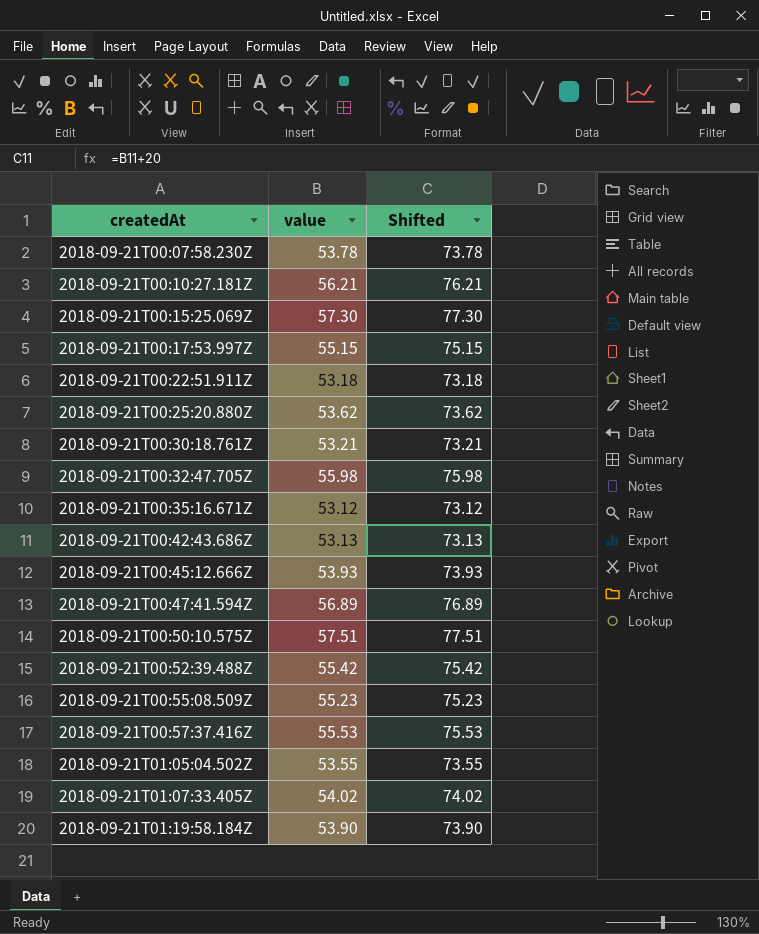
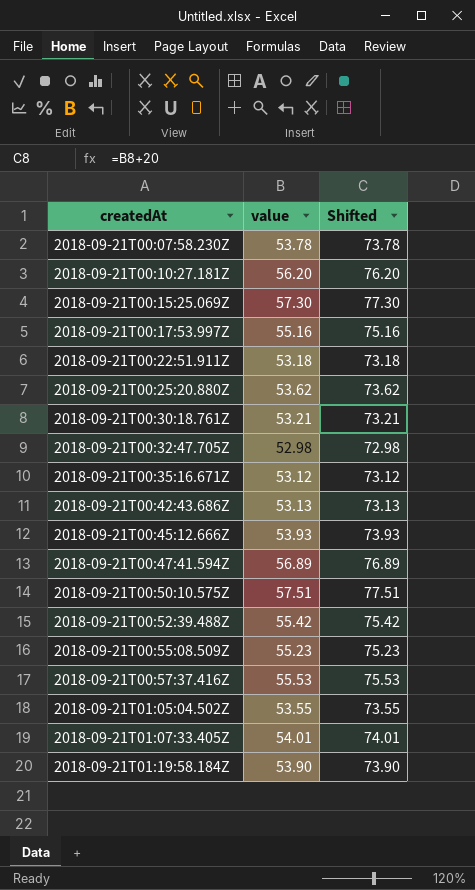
2018-09-21T00:10:27.181Z | value: 56.21 -> 56.20
2018-09-21T00:10:27.181Z | Shifted: 76.21 -> 76.20
2018-09-21T00:17:53.997Z | value: 55.15 -> 55.16
2018-09-21T00:17:53.997Z | Shifted: 75.15 -> 75.16
2018-09-21T00:32:47.705Z | value: 55.98 -> 52.98
2018-09-21T00:32:47.705Z | Shifted: 75.98 -> 72.98
2018-09-21T01:07:33.405Z | value: 54.02 -> 54.01
2018-09-21T01:07:33.405Z | Shifted: 74.02 -> 74.01

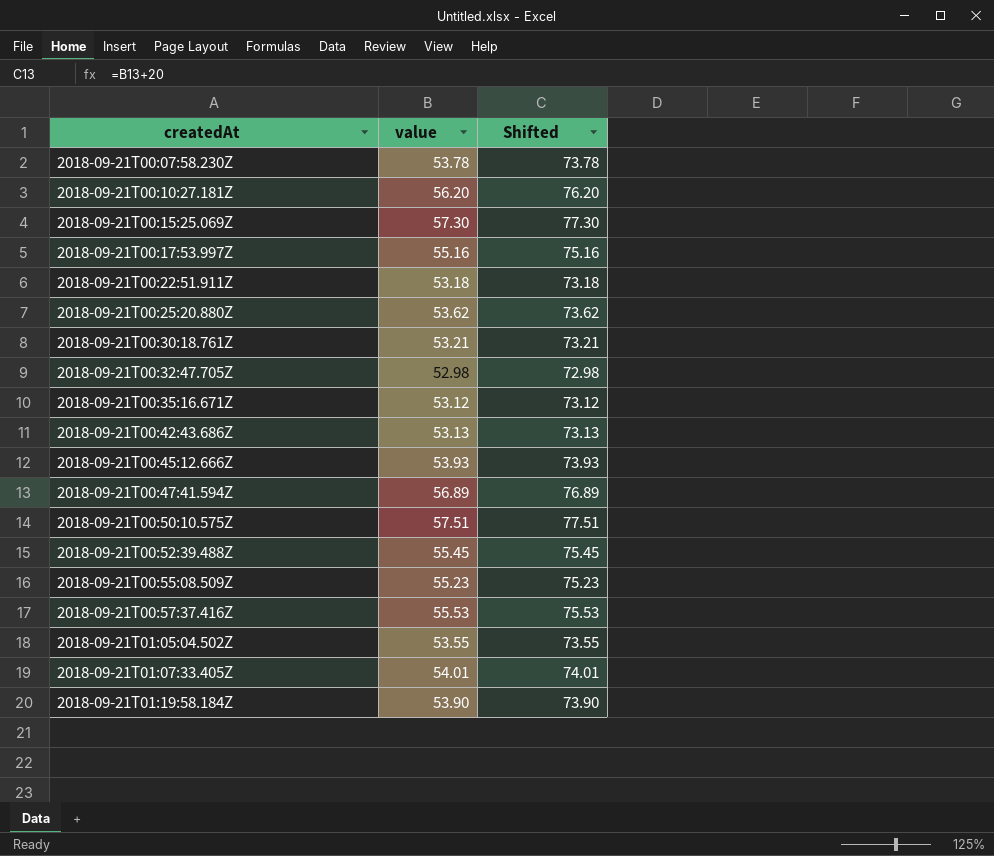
2018-09-21T00:52:39.488Z | value: 55.42 -> 55.45
2018-09-21T00:52:39.488Z | Shifted: 75.42 -> 75.45

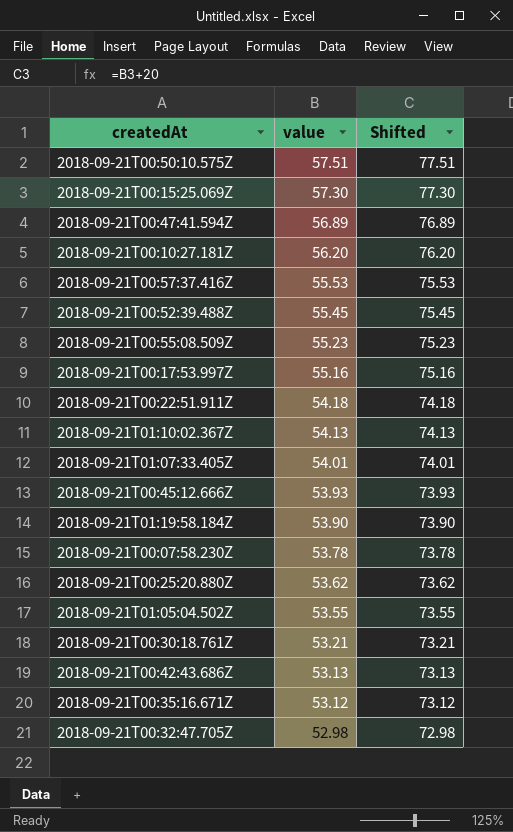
row order: createdAt ascending -> value descending
2018-09-21T00:22:51.911Z | value: 53.18 -> 54.18
2018-09-21T00:22:51.911Z | Shifted: 73.18 -> 74.18
row 2018-09-21T01:10:02.367Z: none -> 54.13 | 74.13

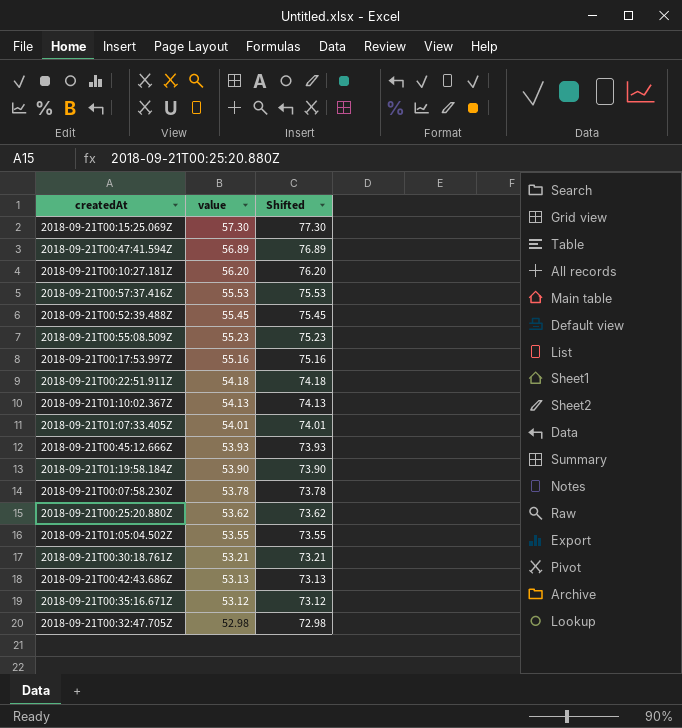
row 2018-09-21T00:50:10.575Z: 57.51 | 77.51 -> none

